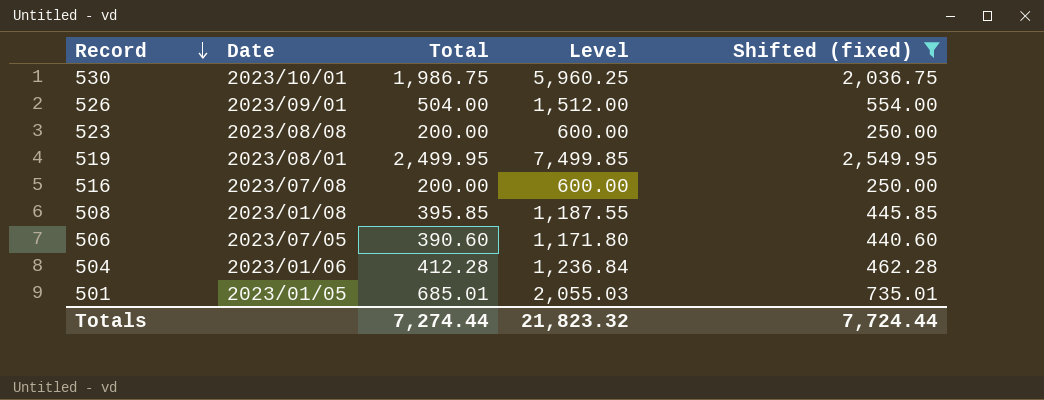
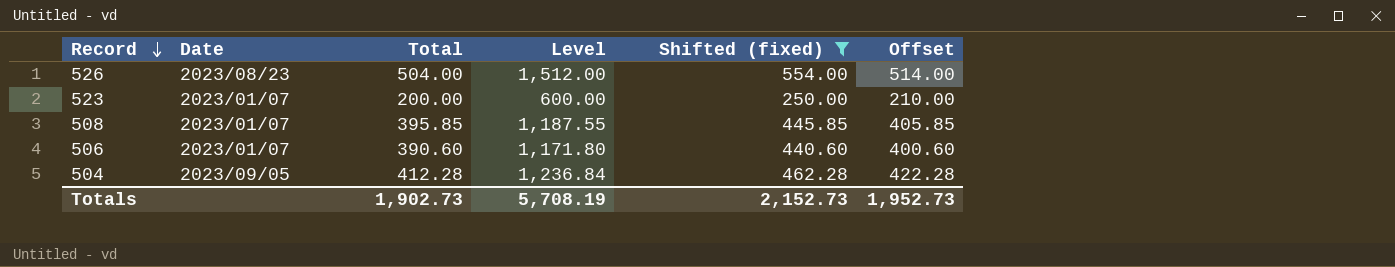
column Offset | formula: none -> [Total] + 10
row 530: 2023/10/01 | 1,986.75 | 5,960.25 | 2,036.75 -> none
row 519: 2023/08/01 | 2,499.95 | 7,499.85 | 2,549.95 -> none
row 516: 2023/07/08 | 200.00 | 600.00 | 250.00 -> none
row 501: 2023/01/05 | 685.01 | 2,055.03 | 735.01 -> none
526 | Date: 2023/09/01 -> 2023/08/23
523 | Date: 2023/08/08 -> 2023/01/07
508 | Date: 2023/01/08 -> 2023/01/07
506 | Date: 2023/07/05 -> 2023/01/07
504 | Date: 2023/01/06 -> 2023/09/05
Totals | Total: 7,274.44 -> 1,902.73
Totals | Level: 21,823.32 -> 5,708.19
Totals | Shifted (fixed): 7,724.44 -> 2,152.73

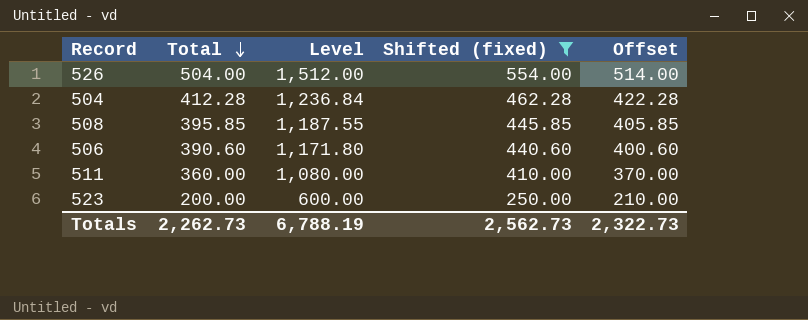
row order: Record descending -> Total descending
column Date | position: 2 -> none
row 511: none -> 360.00 | 1,080.00 | 410.00 | 370.00
Totals | Total: 1,902.73 -> 2,262.73
Totals | Level: 5,708.19 -> 6,788.19
Totals | Shifted (fixed): 2,152.73 -> 2,562.73
Totals | Offset: 1,952.73 -> 2,322.73

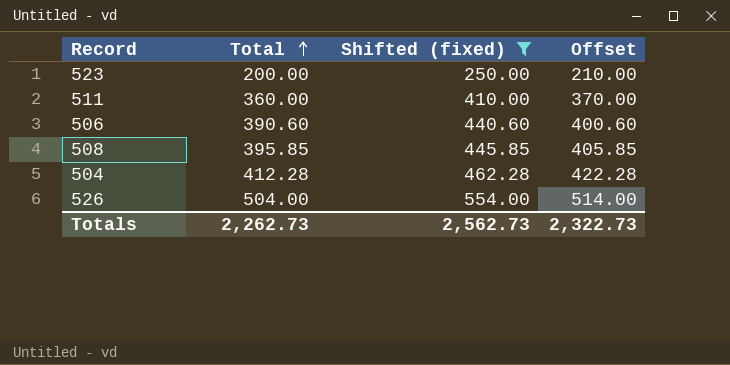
row order: Total descending -> Total ascending
column Level | formula: [Total] * 3 -> none

